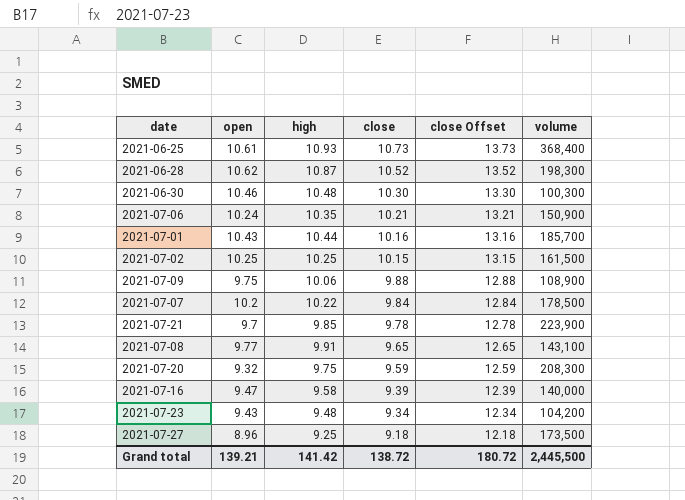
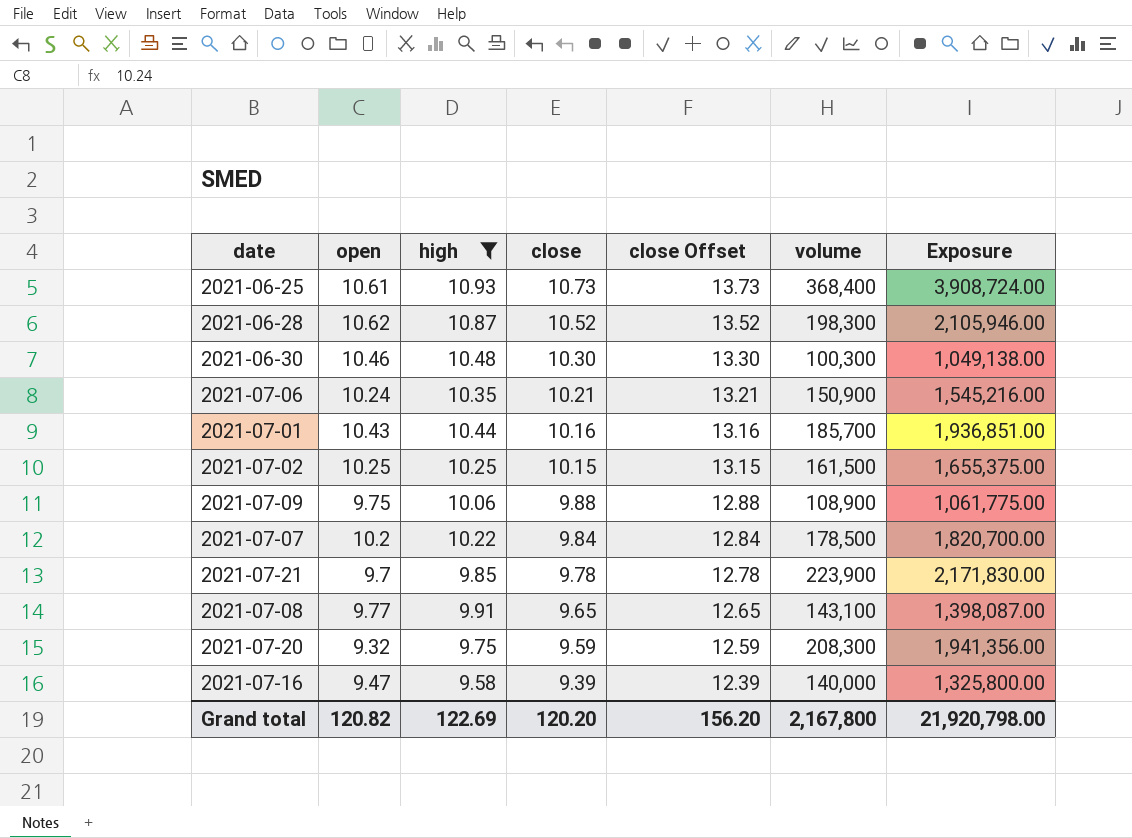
filter: none -> high >= 9.58
column Exposure | formula: none -> [open] * [volume]
Grand total | open: 139.21 -> 120.82
Grand total | high: 141.42 -> 122.69
Grand total | close: 138.72 -> 120.20
Grand total | close Offset: 180.72 -> 156.20
Grand total | volume: 2,445,500 -> 2,167,800

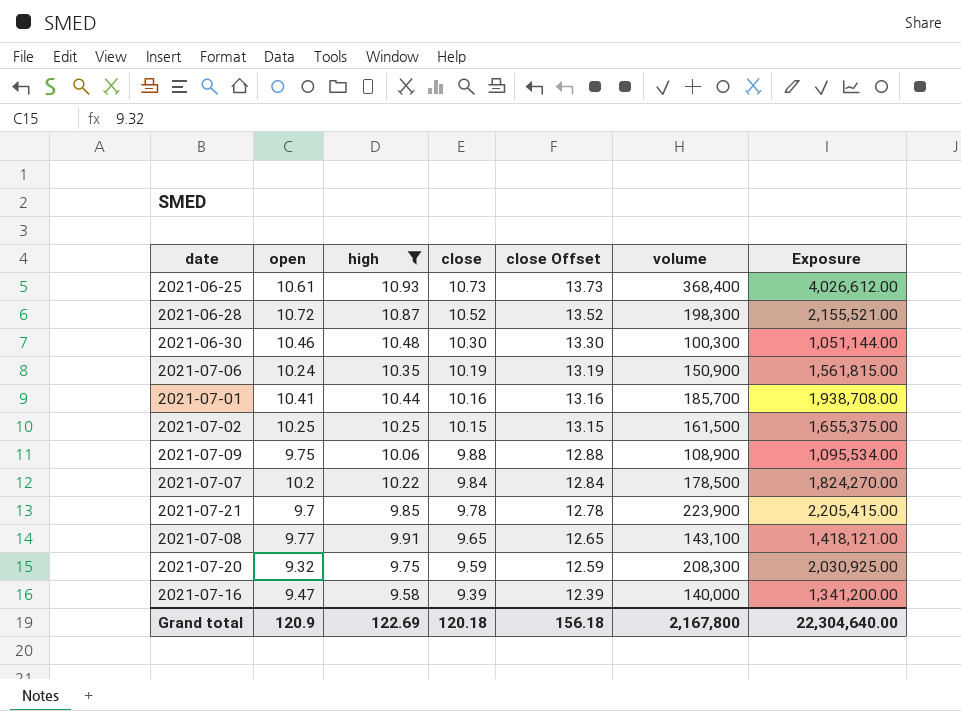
column Exposure | formula: [open] * [volume] -> [high] * [volume]
2021-06-28 | open: 10.62 -> 10.72
2021-07-06 | close: 10.21 -> 10.19
2021-07-06 | close Offset: 13.21 -> 13.19
2021-07-01 | open: 10.43 -> 10.41
Grand total | open: 120.82 -> 120.9
Grand total | close: 120.20 -> 120.18
Grand total | close Offset: 156.20 -> 156.18
Grand total | Exposure: 21,920,798.00 -> 22,304,640.00

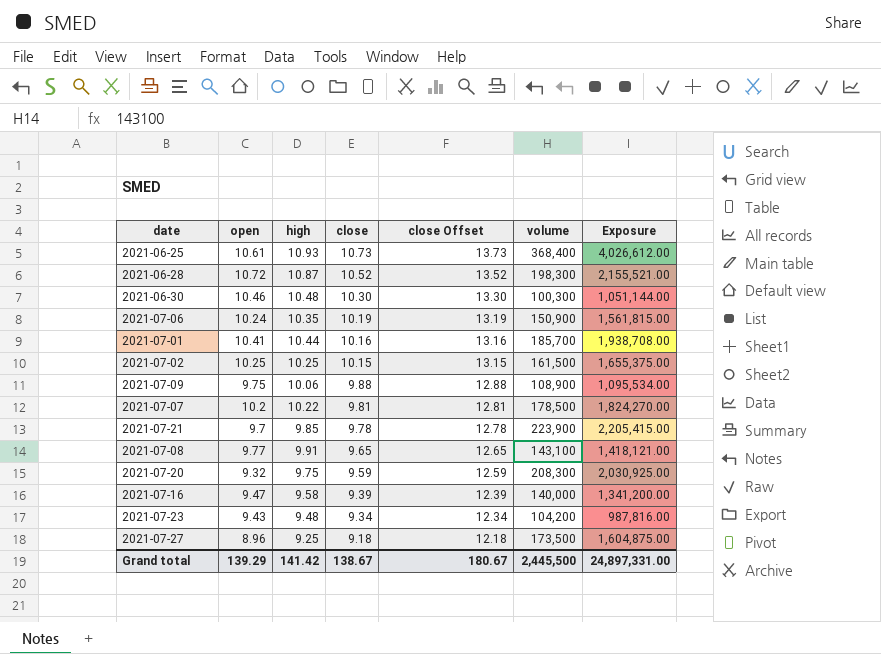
filter: high >= 9.58 -> none
2021-07-07 | close: 9.84 -> 9.81
2021-07-07 | close Offset: 12.84 -> 12.81
Grand total | open: 120.9 -> 139.29
Grand total | high: 122.69 -> 141.42
Grand total | close: 120.18 -> 138.67
Grand total | close Offset: 156.18 -> 180.67
Grand total | volume: 2,167,800 -> 2,445,500
Grand total | Exposure: 22,304,640.00 -> 24,897,331.00

